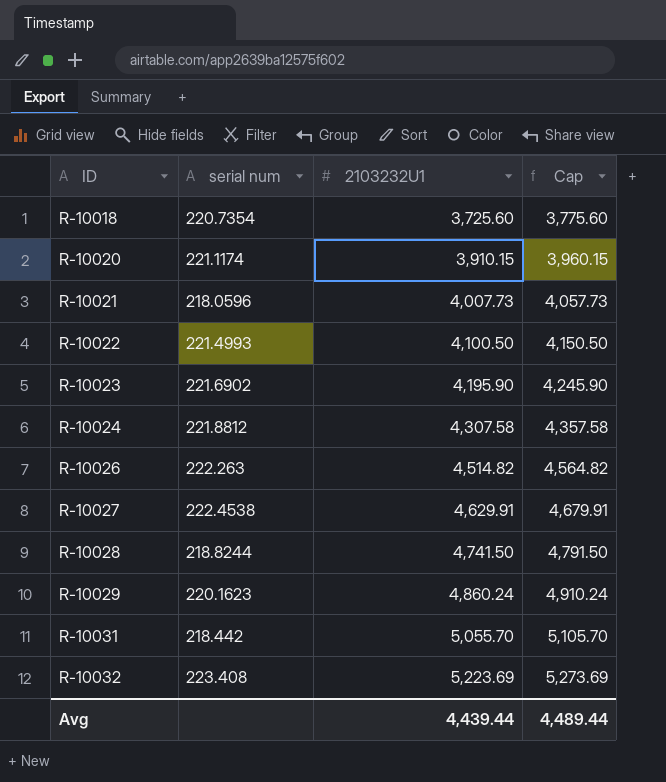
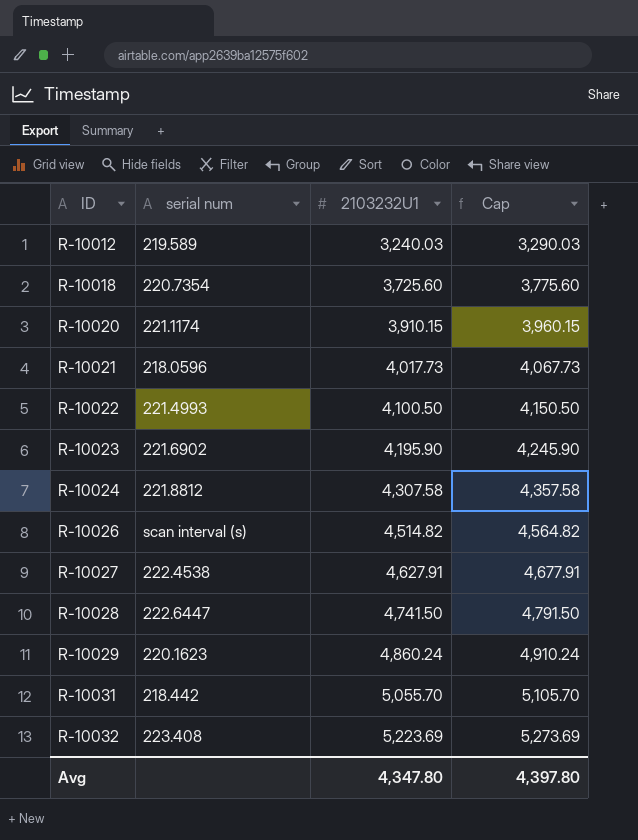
row R-10012: none -> 219.589 | 3,240.03 | 3,290.03
R-10021 | 2103232U1: 4,007.73 -> 4,017.73
R-10021 | Cap: 4,057.73 -> 4,067.73
R-10026 | serial num: 222.263 -> scan interval (s)
R-10027 | 2103232U1: 4,629.91 -> 4,627.91
R-10027 | Cap: 4,679.91 -> 4,677.91
R-10028 | serial num: 218.8244 -> 222.6447
Avg | 2103232U1: 4,439.44 -> 4,347.80
Avg | Cap: 4,489.44 -> 4,397.80

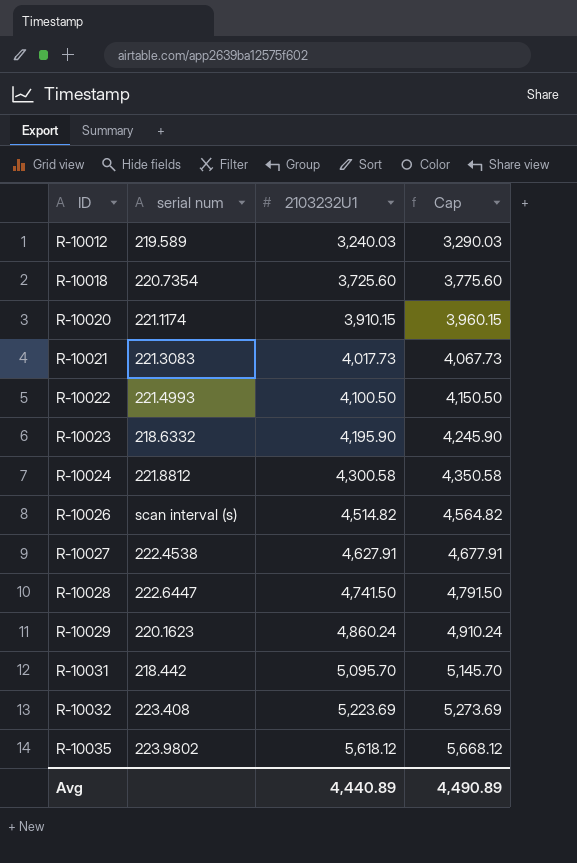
R-10021 | serial num: 218.0596 -> 221.3083
R-10023 | serial num: 221.6902 -> 218.6332
R-10024 | 2103232U1: 4,307.58 -> 4,300.58
R-10024 | Cap: 4,357.58 -> 4,350.58
R-10031 | 2103232U1: 5,055.70 -> 5,095.70
R-10031 | Cap: 5,105.70 -> 5,145.70
row R-10035: none -> 223.9802 | 5,618.12 | 5,668.12
Avg | 2103232U1: 4,347.80 -> 4,440.89
Avg | Cap: 4,397.80 -> 4,490.89

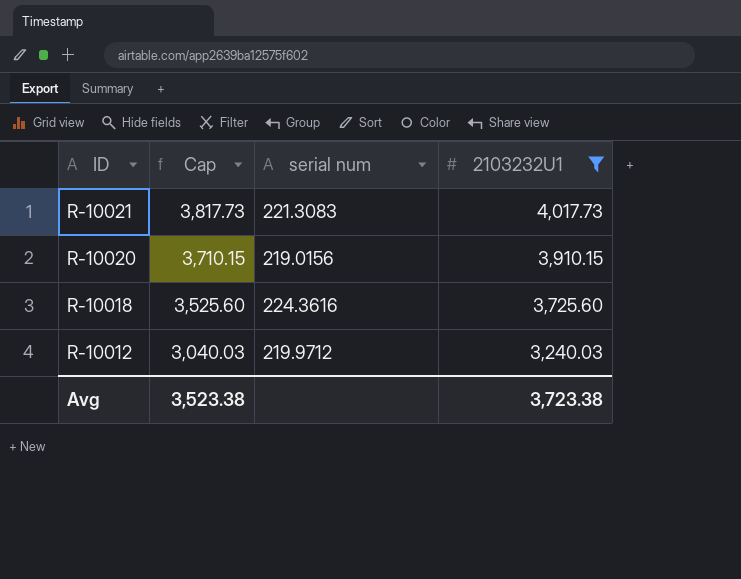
filter: none -> 2103232U1 <= 4,017.73
row order: ID ascending -> ID descending
column Cap | formula: [2103232U1] + 50 -> [2103232U1] - 200
column Cap | position: 4 -> 2
R-10020 | serial num: 221.1174 -> 219.0156
R-10018 | serial num: 220.7354 -> 224.3616
R-10012 | serial num: 219.589 -> 219.9712
Avg | Cap: 4,490.89 -> 3,523.38
Avg | 2103232U1: 4,440.89 -> 3,723.38

